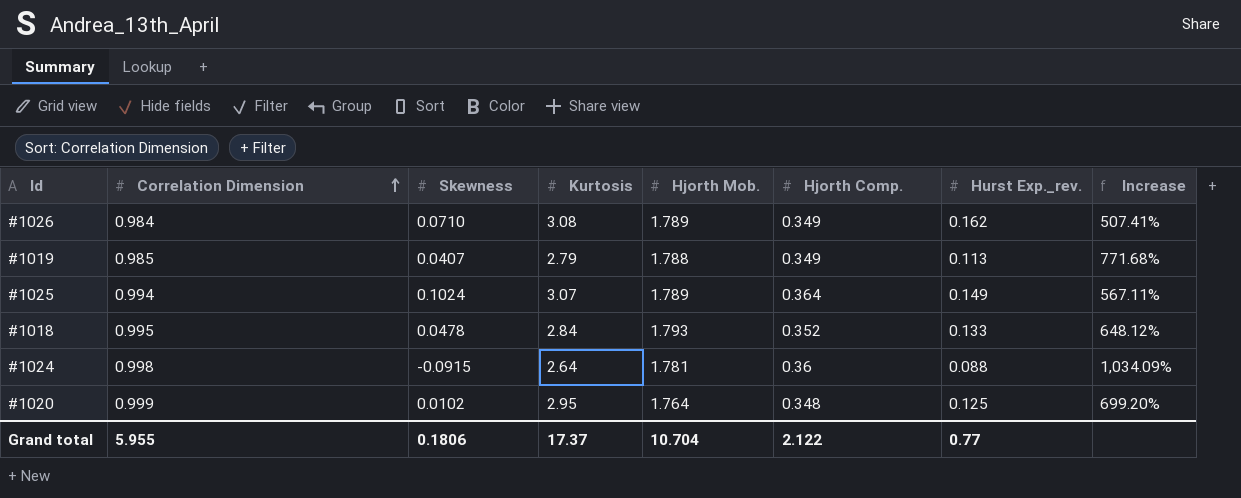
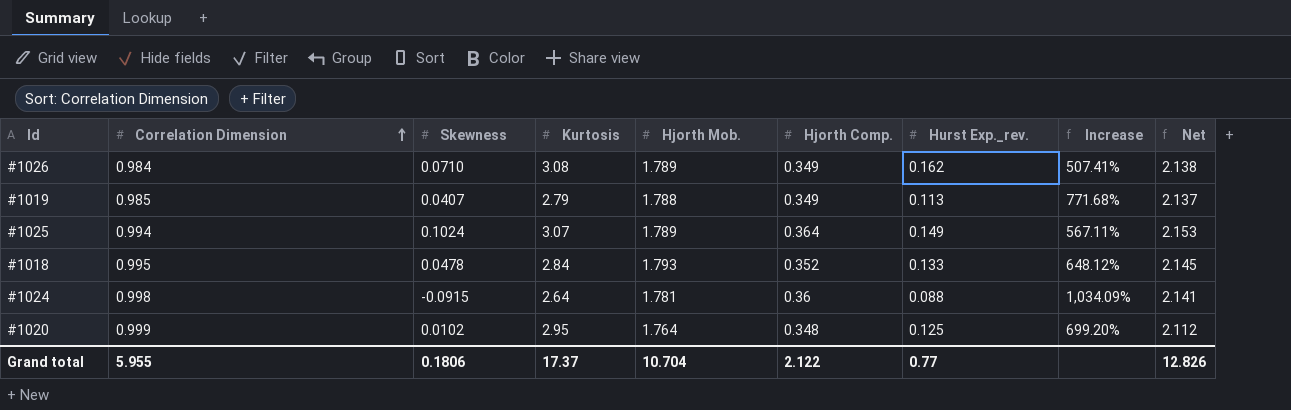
column Net | formula: none -> [Hjorth Mob.] + [Hjorth Comp.]

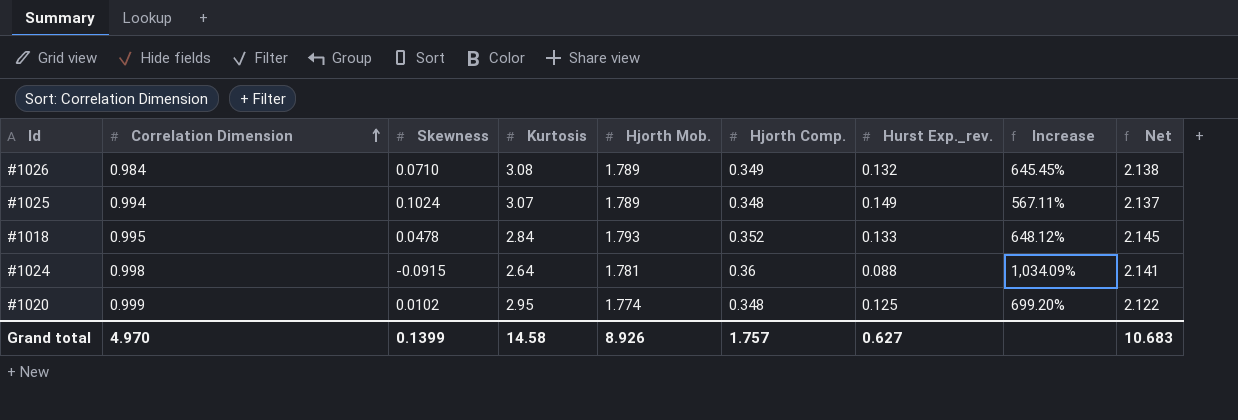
row #1019: 0.985 | 0.0407 | 2.79 | 1.788 | 0.349 | 0.113 | 771.68% | 2.137 -> none
#1026 | Hurst Exp._rev.: 0.162 -> 0.132
#1026 | Increase: 507.41% -> 645.45%
#1025 | Hjorth Comp.: 0.364 -> 0.348
#1025 | Net: 2.153 -> 2.137
#1020 | Hjorth Mob.: 1.764 -> 1.774
#1020 | Net: 2.112 -> 2.122
Grand total | Correlation Dimension: 5.955 -> 4.970
Grand total | Skewness: 0.1806 -> 0.1399
Grand total | Kurtosis: 17.37 -> 14.58
Grand total | Hjorth Mob.: 10.704 -> 8.926
Grand total | Hjorth Comp.: 2.122 -> 1.757
Grand total | Hurst Exp._rev.: 0.77 -> 0.627
Grand total | Net: 12.826 -> 10.683

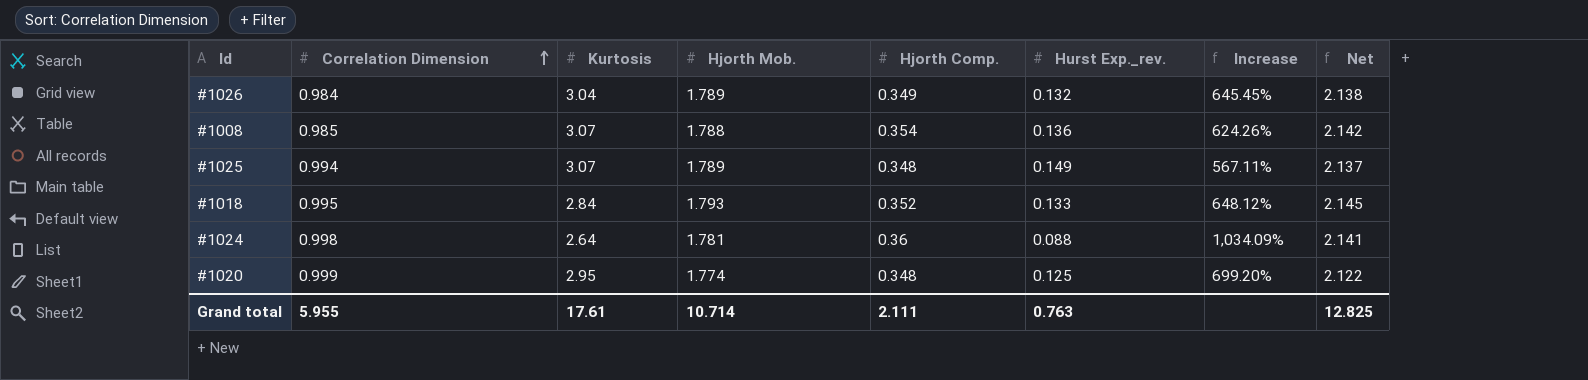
column Skewness | position: 3 -> none
#1026 | Kurtosis: 3.08 -> 3.04
row #1008: none -> 0.985 | 3.07 | 1.788 | 0.354 | 0.136 | 624.26% | 2.142
Grand total | Correlation Dimension: 4.970 -> 5.955
Grand total | Kurtosis: 14.58 -> 17.61
Grand total | Hjorth Mob.: 8.926 -> 10.714
Grand total | Hjorth Comp.: 1.757 -> 2.111
Grand total | Hurst Exp._rev.: 0.627 -> 0.763
Grand total | Net: 10.683 -> 12.825

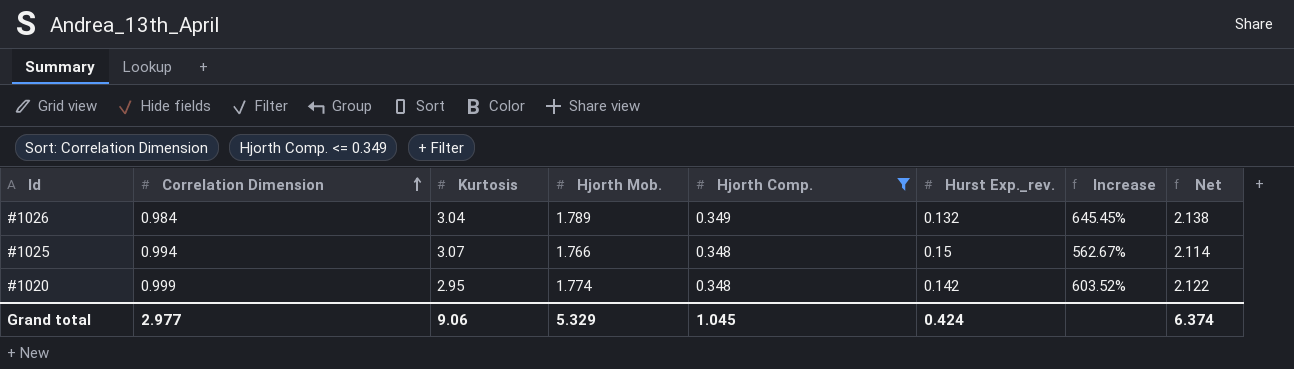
filter: none -> Hjorth Comp. <= 0.349
#1025 | Hjorth Mob.: 1.789 -> 1.766
#1025 | Hurst Exp._rev.: 0.149 -> 0.15
#1025 | Increase: 567.11% -> 562.67%
#1025 | Net: 2.137 -> 2.114
#1020 | Hurst Exp._rev.: 0.125 -> 0.142
#1020 | Increase: 699.20% -> 603.52%
Grand total | Correlation Dimension: 5.955 -> 2.977
Grand total | Kurtosis: 17.61 -> 9.06
Grand total | Hjorth Mob.: 10.714 -> 5.329
Grand total | Hjorth Comp.: 2.111 -> 1.045
Grand total | Hurst Exp._rev.: 0.763 -> 0.424
Grand total | Net: 12.825 -> 6.374

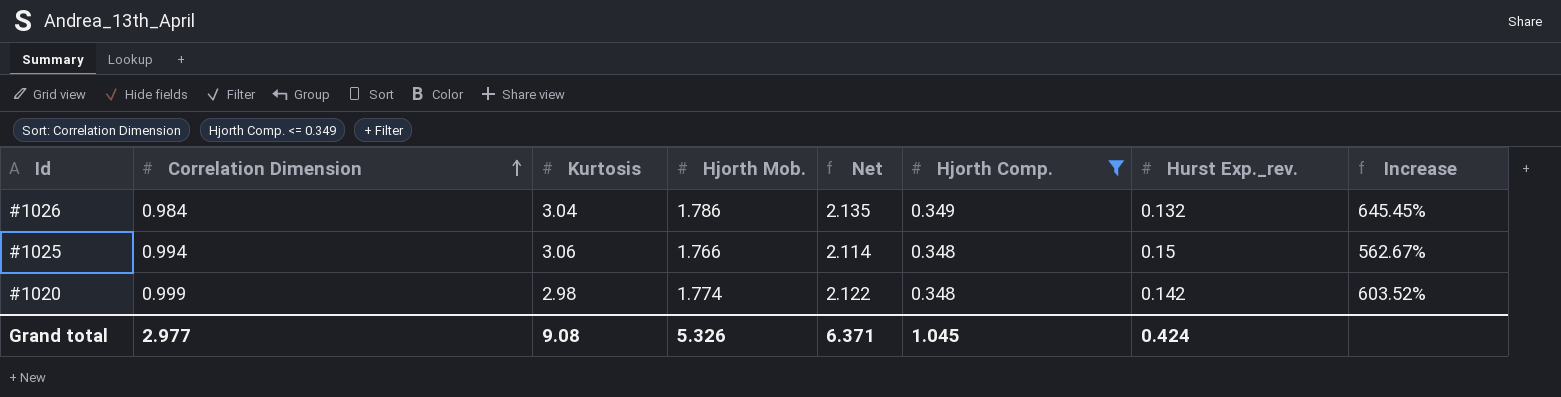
column Net | position: 8 -> 5
#1026 | Hjorth Mob.: 1.789 -> 1.786
#1026 | Net: 2.138 -> 2.135
#1025 | Kurtosis: 3.07 -> 3.06
#1020 | Kurtosis: 2.95 -> 2.98
Grand total | Kurtosis: 9.06 -> 9.08
Grand total | Hjorth Mob.: 5.329 -> 5.326
Grand total | Net: 6.374 -> 6.371

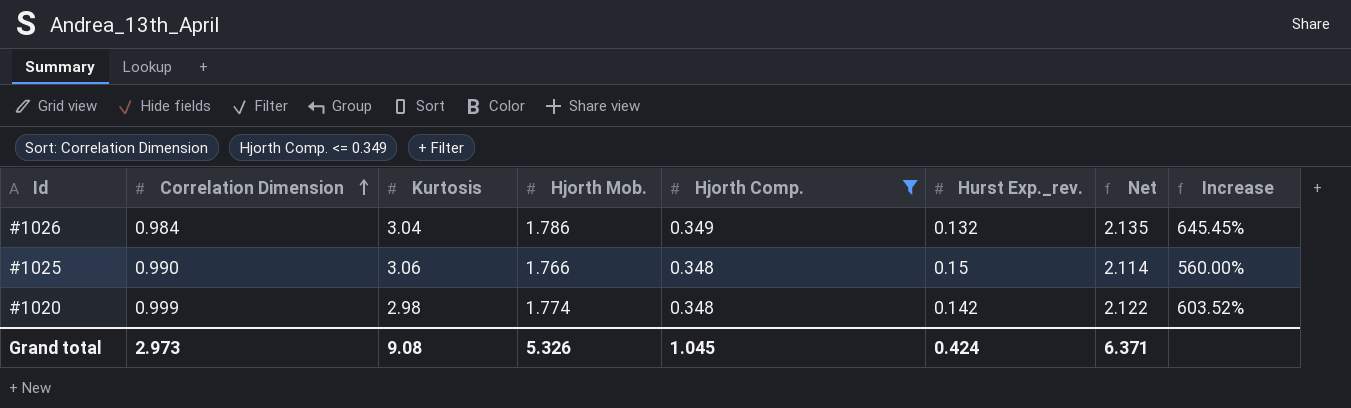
column Net | position: 5 -> 7
#1025 | Correlation Dimension: 0.994 -> 0.990
#1025 | Increase: 562.67% -> 560.00%
Grand total | Correlation Dimension: 2.977 -> 2.973

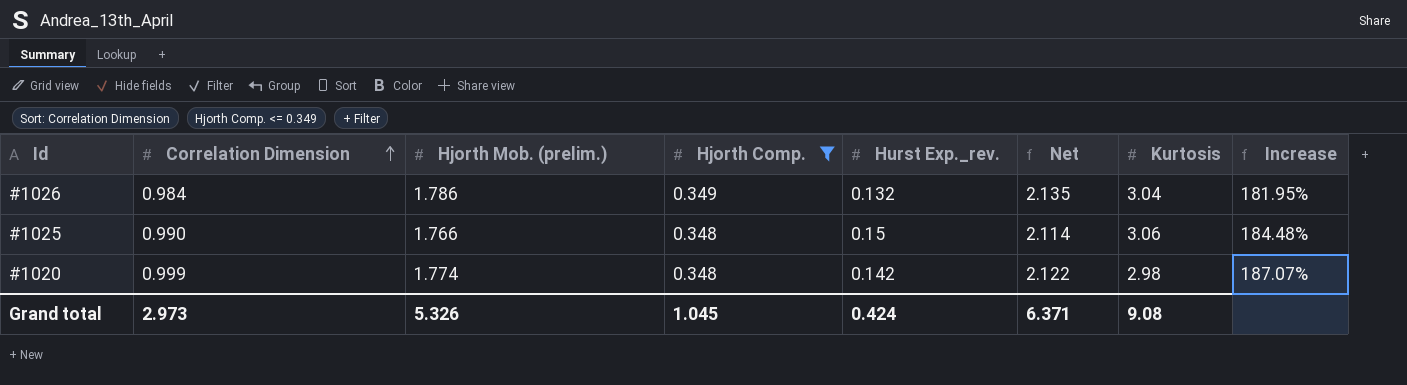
column name: Hjorth Mob. -> Hjorth Mob. (prelim.)
column Kurtosis | position: 3 -> 7
column Increase | formula: ([Correlation Dimension] - [Hurst Exp._rev.]) / [Hurst Exp._rev.] -> ([Correlation Dimension] - [Hjorth Comp.]) / [Hjorth Comp.]

